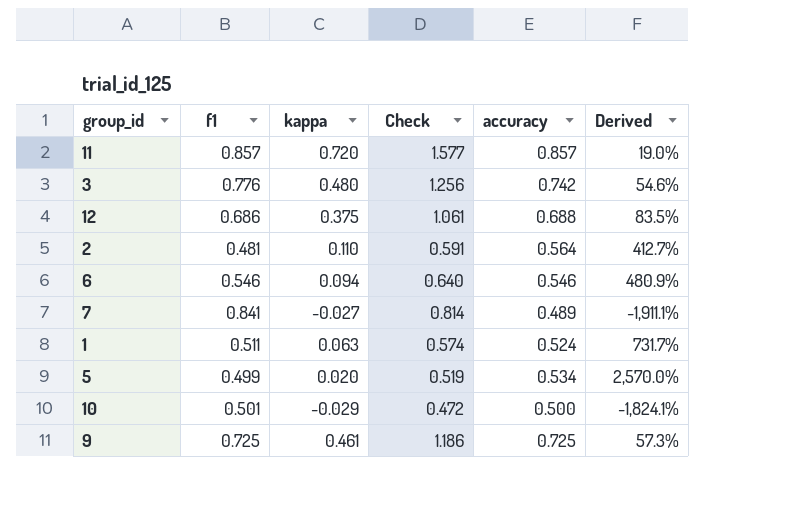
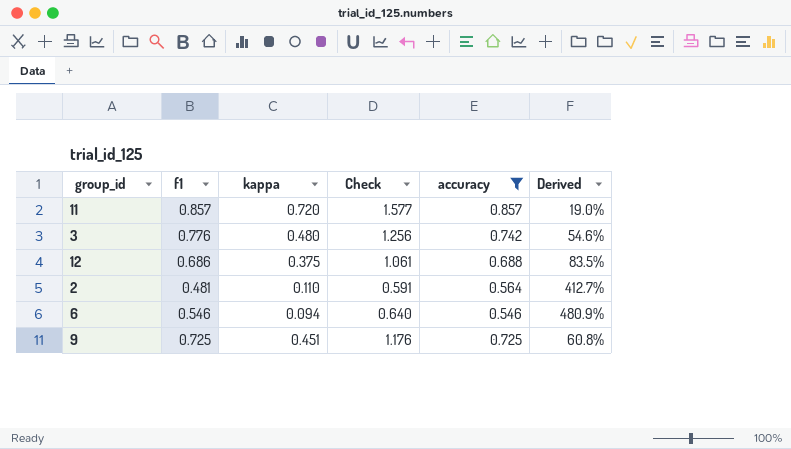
filter: none -> accuracy >= 0.546
9 | kappa: 0.461 -> 0.451
9 | Check: 1.186 -> 1.176
9 | Derived: 57.3% -> 60.8%

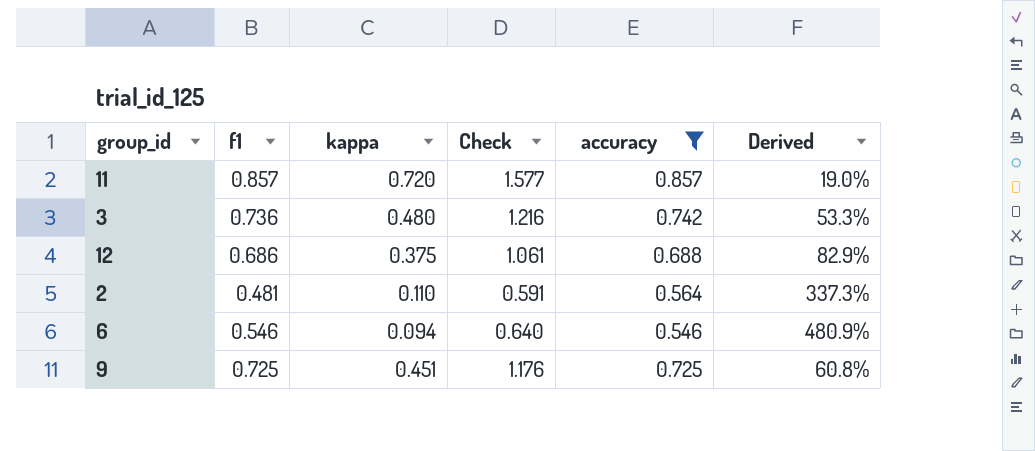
column Derived | formula: ([accuracy] - [kappa]) / [kappa] -> ([f1] - [kappa]) / [kappa]
3 | f1: 0.776 -> 0.736
3 | Check: 1.256 -> 1.216

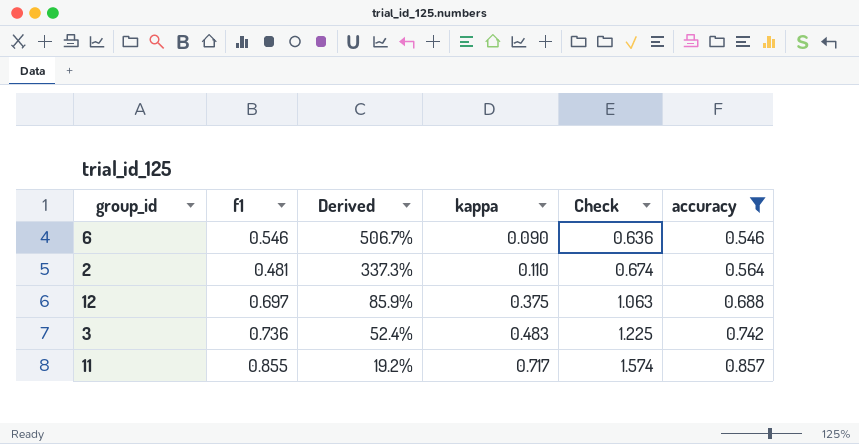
row order: none -> Derived descending
column Derived | position: 6 -> 3
column Check | formula: [f1] + [kappa] -> [kappa] + [accuracy]
row 9: 0.725 | 0.451 | 1.176 | 0.725 | 60.8% -> none
6 | Derived: 480.9% -> 506.7%
6 | kappa: 0.094 -> 0.090
12 | f1: 0.686 -> 0.697
12 | Derived: 82.9% -> 85.9%
3 | Derived: 53.3% -> 52.4%
3 | kappa: 0.480 -> 0.483
11 | f1: 0.857 -> 0.855
11 | Derived: 19.0% -> 19.2%
11 | kappa: 0.720 -> 0.717

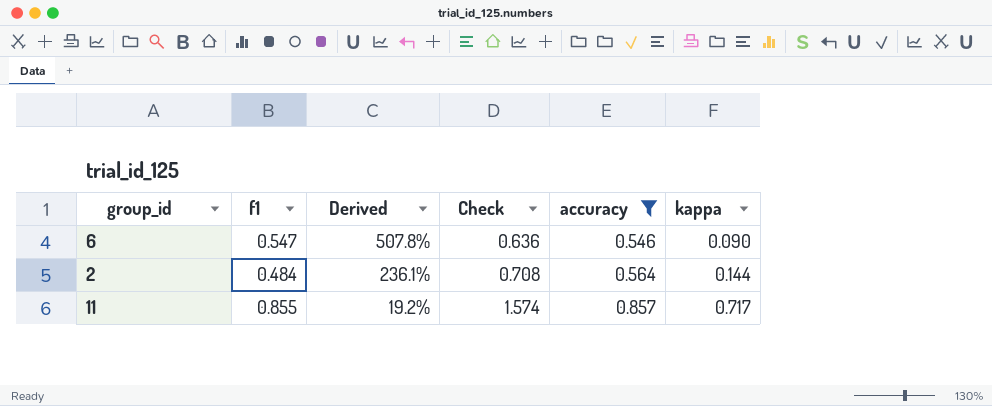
column kappa | position: 4 -> 6
row 12: 0.697 | 85.9% | 0.375 | 1.063 | 0.688 -> none
row 3: 0.736 | 52.4% | 0.483 | 1.225 | 0.742 -> none
6 | f1: 0.546 -> 0.547
6 | Derived: 506.7% -> 507.8%
2 | f1: 0.481 -> 0.484
2 | Derived: 337.3% -> 236.1%
2 | Check: 0.674 -> 0.708
2 | kappa: 0.110 -> 0.144

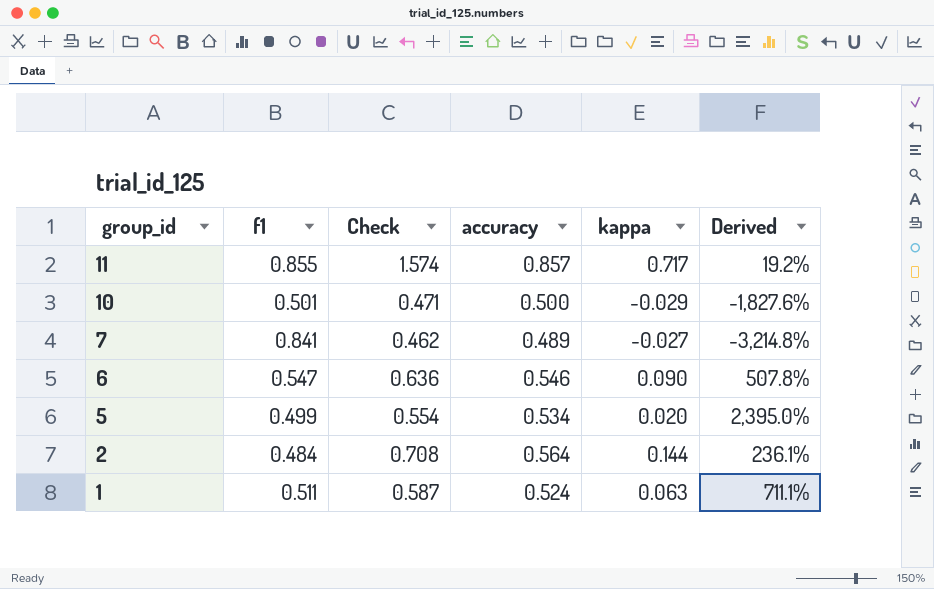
filter: accuracy >= 0.546 -> none
row order: Derived descending -> group_id descending
column Derived | position: 3 -> 6

